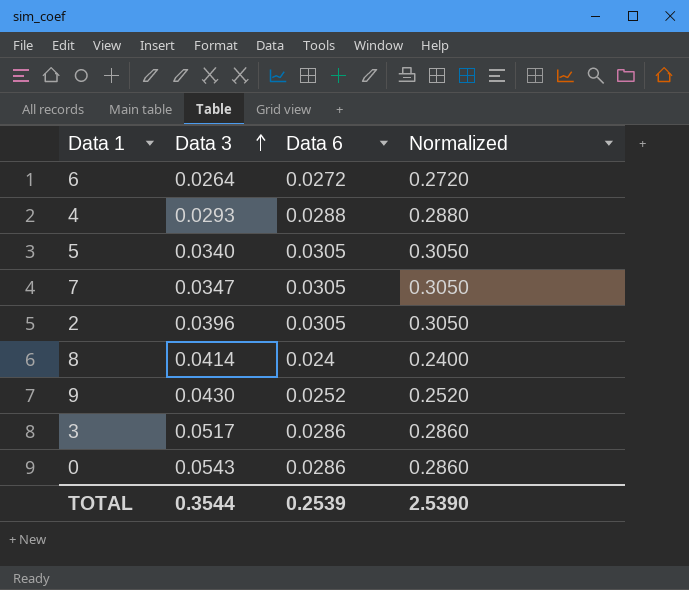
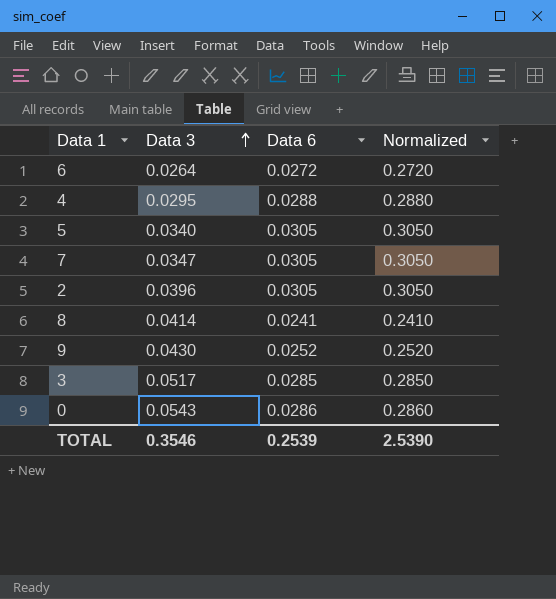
4 | Data 3: 0.0293 -> 0.0295
8 | Data 6: 0.024 -> 0.0241
8 | Normalized: 0.2400 -> 0.2410
3 | Data 6: 0.0286 -> 0.0285
3 | Normalized: 0.2860 -> 0.2850
TOTAL | Data 3: 0.3544 -> 0.3546

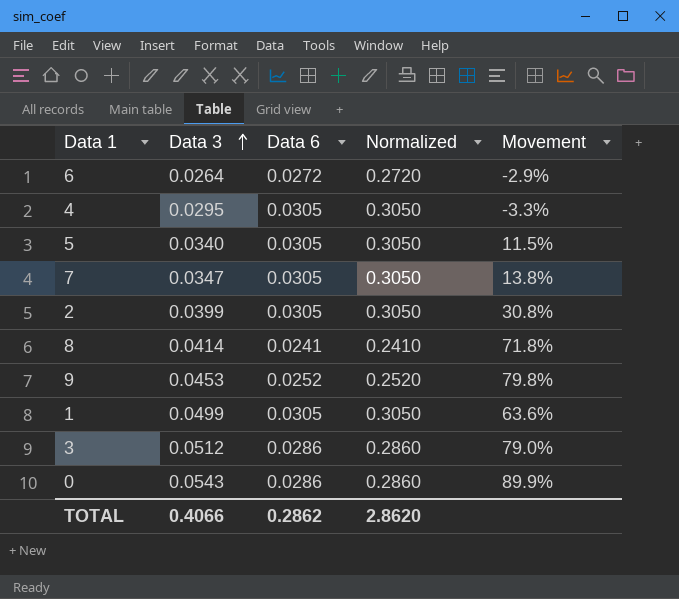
column Movement | formula: none -> ([Data 3] - [Data 6]) / [Data 6]
4 | Data 6: 0.0288 -> 0.0305
4 | Normalized: 0.2880 -> 0.3050
2 | Data 3: 0.0396 -> 0.0399
9 | Data 3: 0.0430 -> 0.0453
row 1: none -> 0.0499 | 0.0305 | 0.3050 | 63.6%
3 | Data 3: 0.0517 -> 0.0512
3 | Data 6: 0.0285 -> 0.0286
3 | Normalized: 0.2850 -> 0.2860
TOTAL | Data 3: 0.3546 -> 0.4066
TOTAL | Data 6: 0.2539 -> 0.2862
TOTAL | Normalized: 2.5390 -> 2.8620

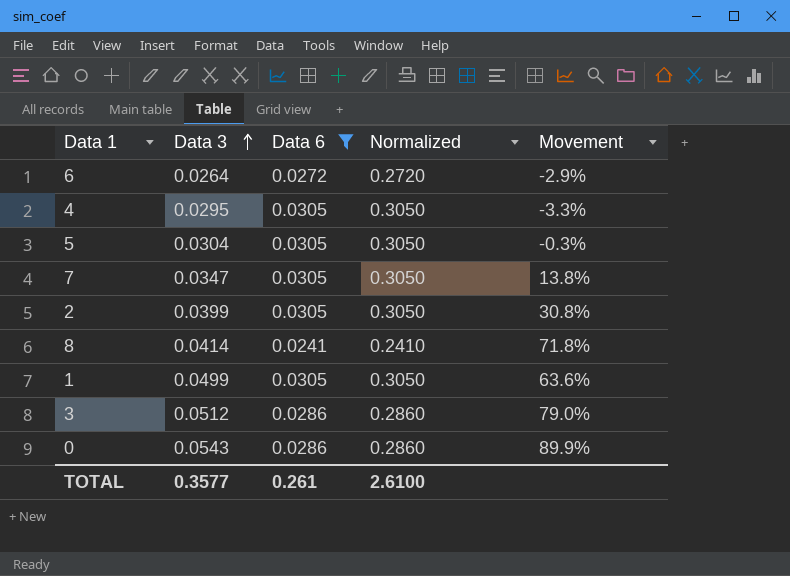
filter: none -> Data 6 != 0.0252
5 | Data 3: 0.0340 -> 0.0304
5 | Movement: 11.5% -> -0.3%
TOTAL | Data 3: 0.4066 -> 0.3577
TOTAL | Data 6: 0.2862 -> 0.261
TOTAL | Normalized: 2.8620 -> 2.6100

